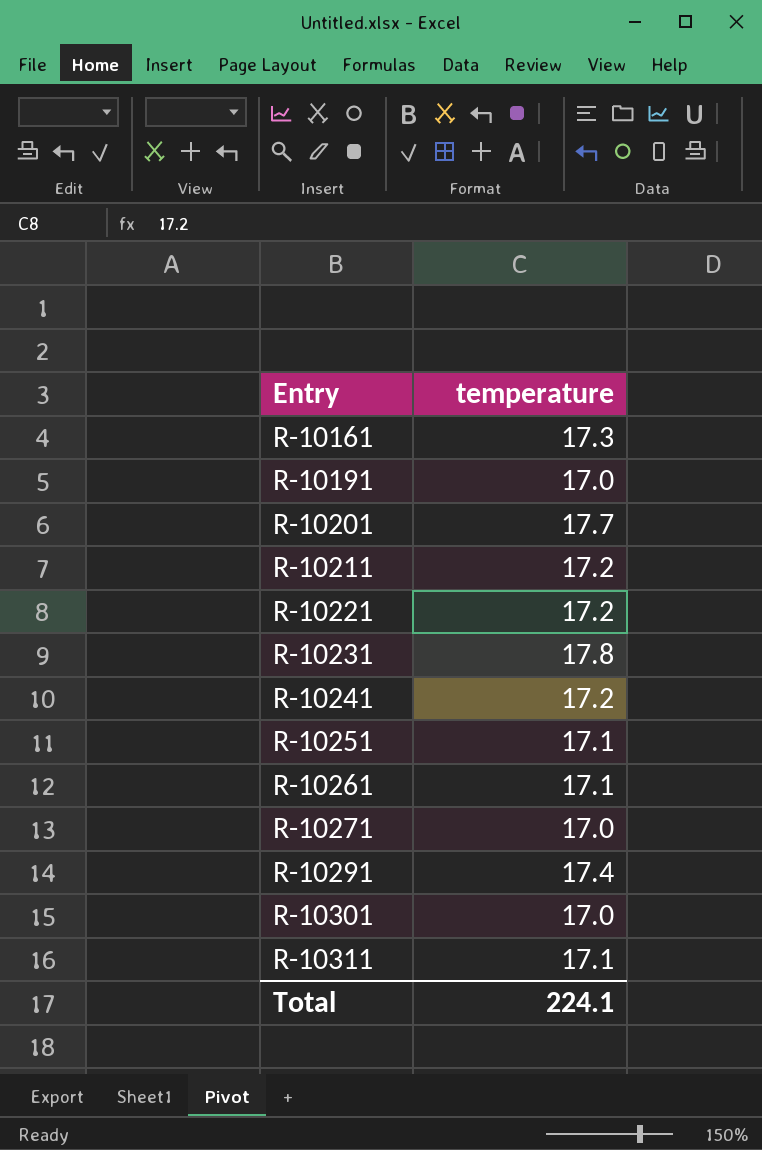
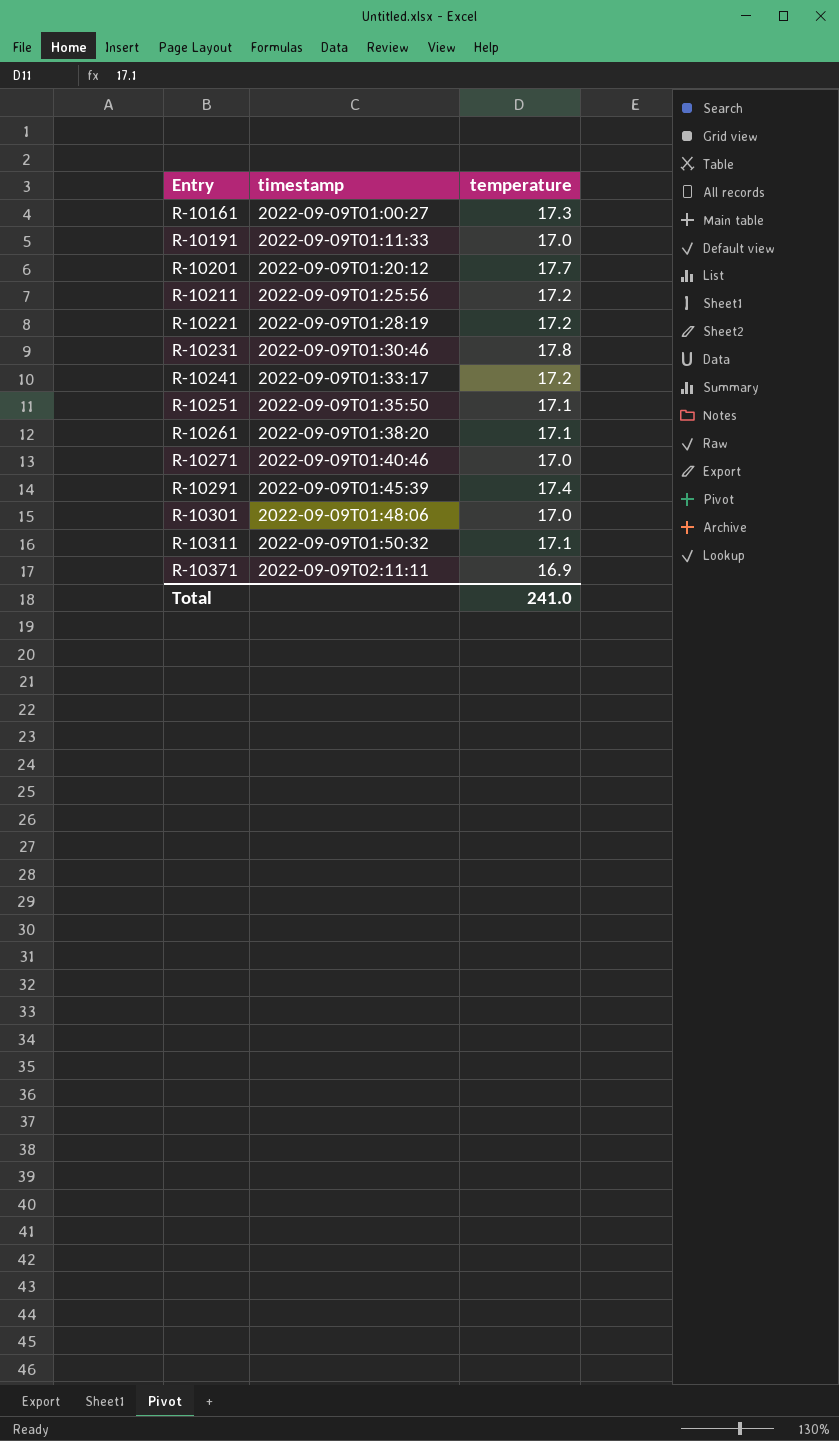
column timestamp | position: none -> 2
row R-10371: none -> 2022-09-09T02:11:11 | 16.9
Total | temperature: 224.1 -> 241.0

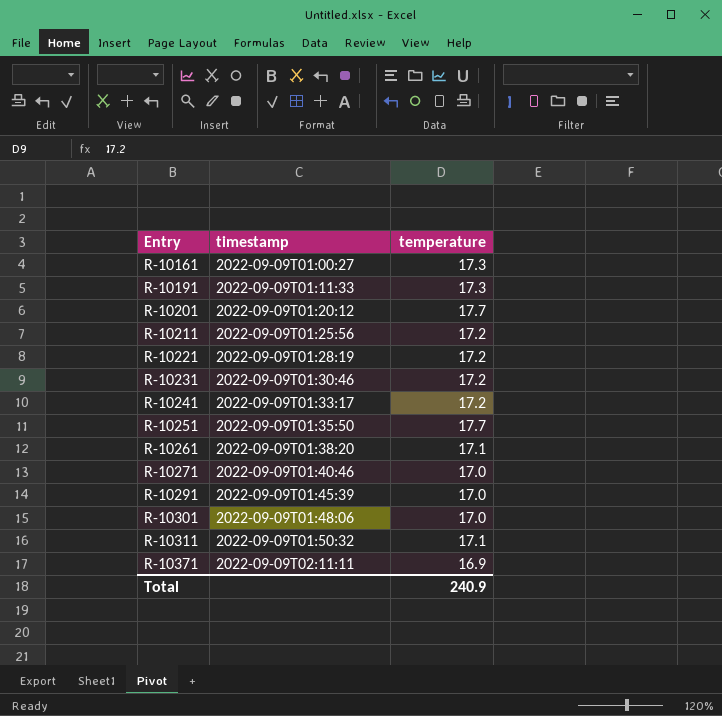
R-10191 | temperature: 17.0 -> 17.3
R-10231 | temperature: 17.8 -> 17.2
R-10251 | temperature: 17.1 -> 17.7
R-10291 | temperature: 17.4 -> 17.0
Total | temperature: 241.0 -> 240.9

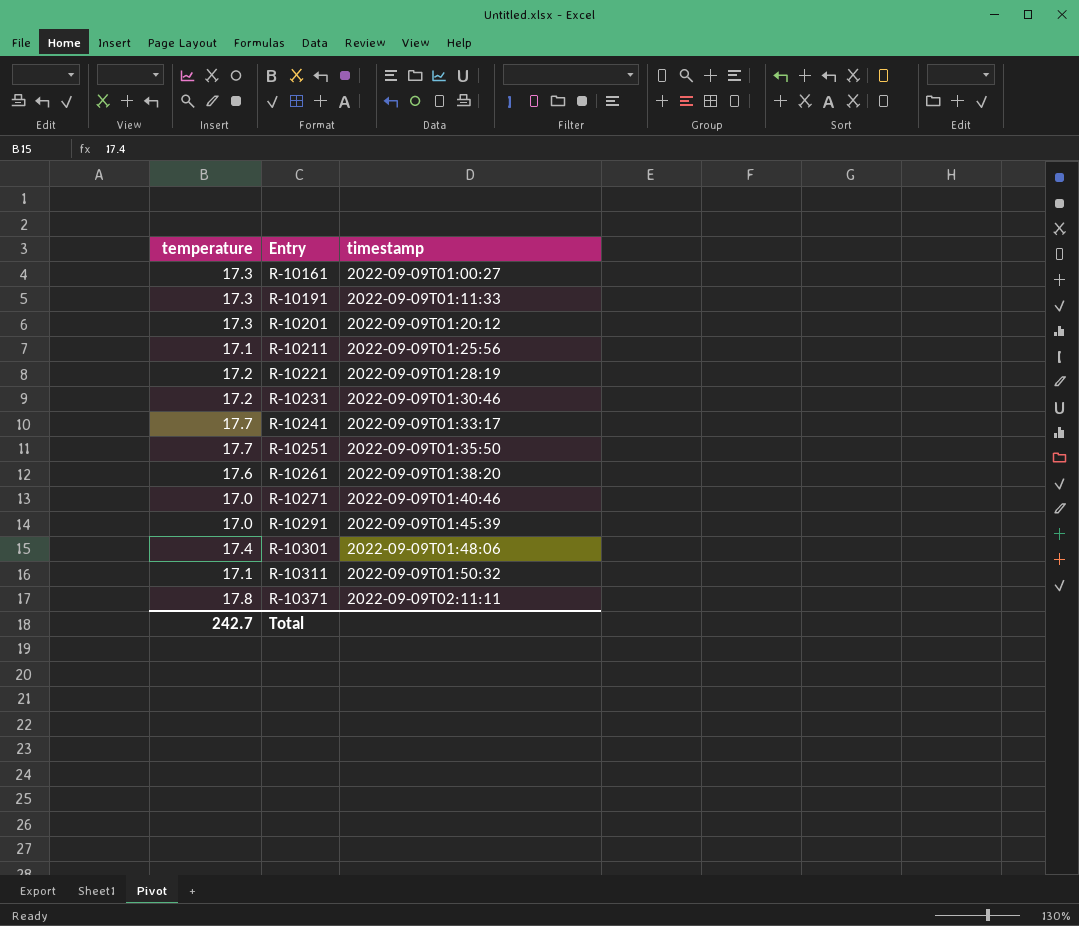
column temperature | position: 3 -> 1
R-10201 | temperature: 17.7 -> 17.3
R-10211 | temperature: 17.2 -> 17.1
R-10241 | temperature: 17.2 -> 17.7
R-10261 | temperature: 17.1 -> 17.6
R-10301 | temperature: 17.0 -> 17.4
R-10371 | temperature: 16.9 -> 17.8
Total | temperature: 240.9 -> 242.7

